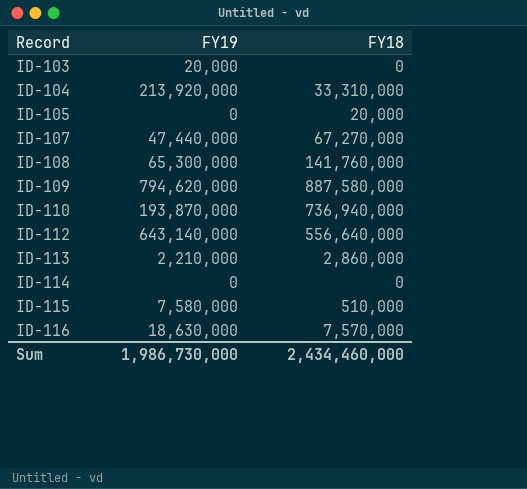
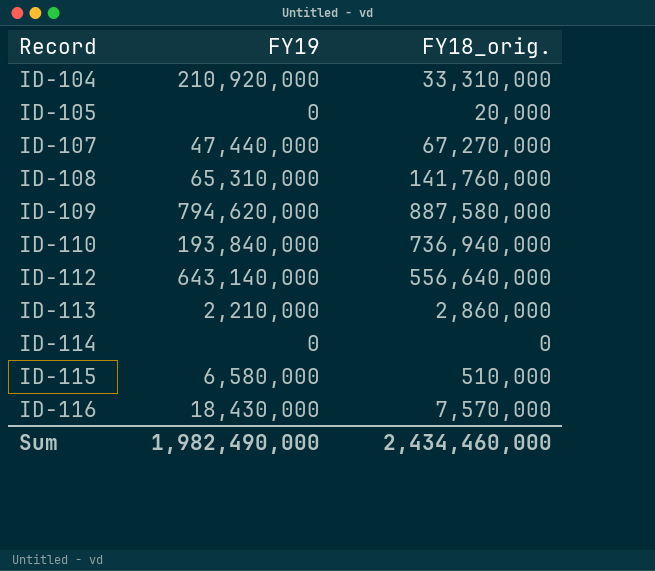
column name: FY18 -> FY18_orig.
row ID-103: 20,000 | 0 -> none
ID-104 | FY19: 213,920,000 -> 210,920,000
ID-108 | FY19: 65,300,000 -> 65,310,000
ID-110 | FY19: 193,870,000 -> 193,840,000
ID-115 | FY19: 7,580,000 -> 6,580,000
ID-116 | FY19: 18,630,000 -> 18,430,000
Sum | FY19: 1,986,730,000 -> 1,982,490,000

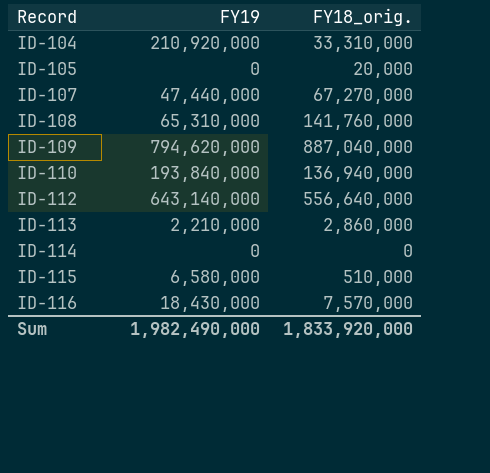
ID-109 | FY18_orig.: 887,580,000 -> 887,040,000
ID-110 | FY18_orig.: 736,940,000 -> 136,940,000
Sum | FY18_orig.: 2,434,460,000 -> 1,833,920,000

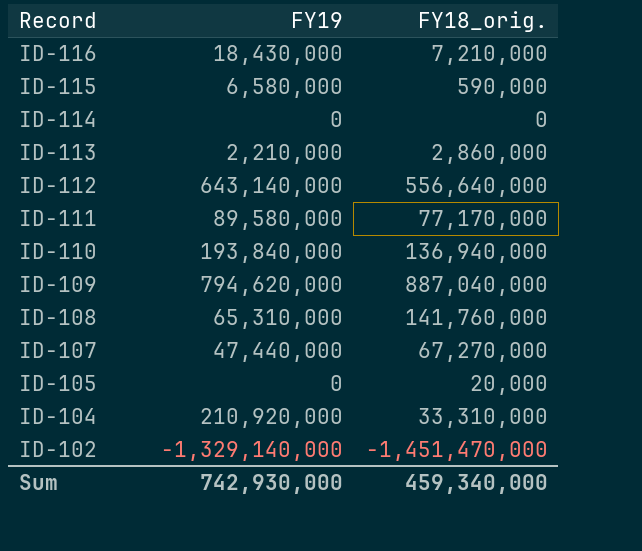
row order: Record ascending -> Record descending
ID-116 | FY18_orig.: 7,570,000 -> 7,210,000
ID-115 | FY18_orig.: 510,000 -> 590,000
row ID-111: none -> 89,580,000 | 77,170,000
row ID-102: none -> -1,329,140,000 | -1,451,470,000
Sum | FY19: 1,982,490,000 -> 742,930,000
Sum | FY18_orig.: 1,833,920,000 -> 459,340,000

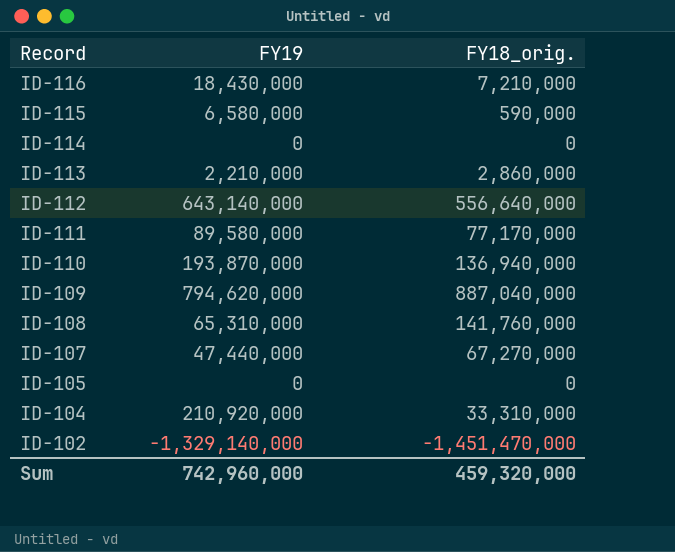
ID-110 | FY19: 193,840,000 -> 193,870,000
ID-105 | FY18_orig.: 20,000 -> 0
Sum | FY19: 742,930,000 -> 742,960,000
Sum | FY18_orig.: 459,340,000 -> 459,320,000

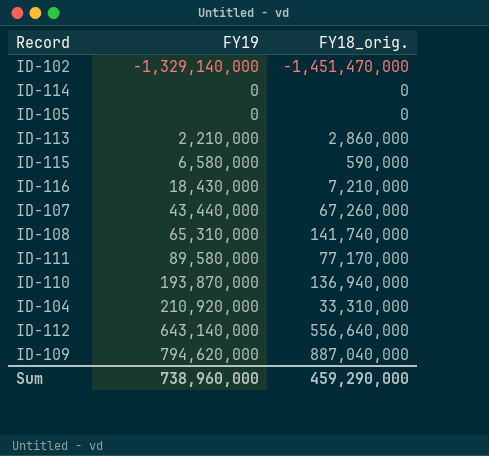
row order: Record descending -> FY19 ascending
ID-107 | FY19: 47,440,000 -> 43,440,000
ID-107 | FY18_orig.: 67,270,000 -> 67,260,000
ID-108 | FY18_orig.: 141,760,000 -> 141,740,000
Sum | FY19: 742,960,000 -> 738,960,000
Sum | FY18_orig.: 459,320,000 -> 459,290,000

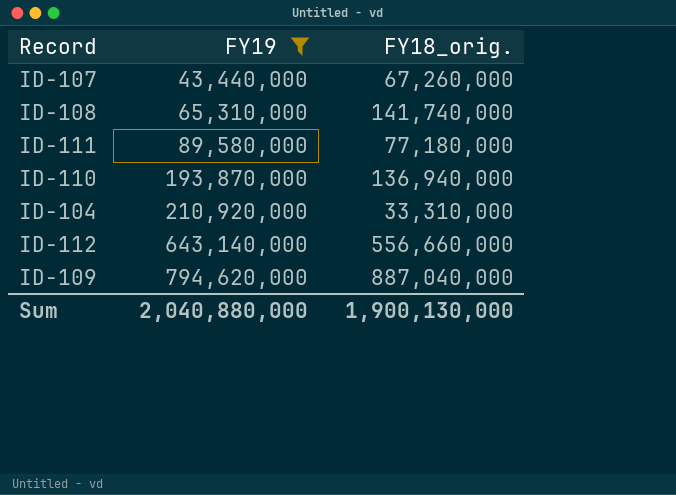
filter: none -> FY19 >= 43,440,000
ID-111 | FY18_orig.: 77,170,000 -> 77,180,000
ID-112 | FY18_orig.: 556,640,000 -> 556,660,000
Sum | FY19: 738,960,000 -> 2,040,880,000
Sum | FY18_orig.: 459,290,000 -> 1,900,130,000

